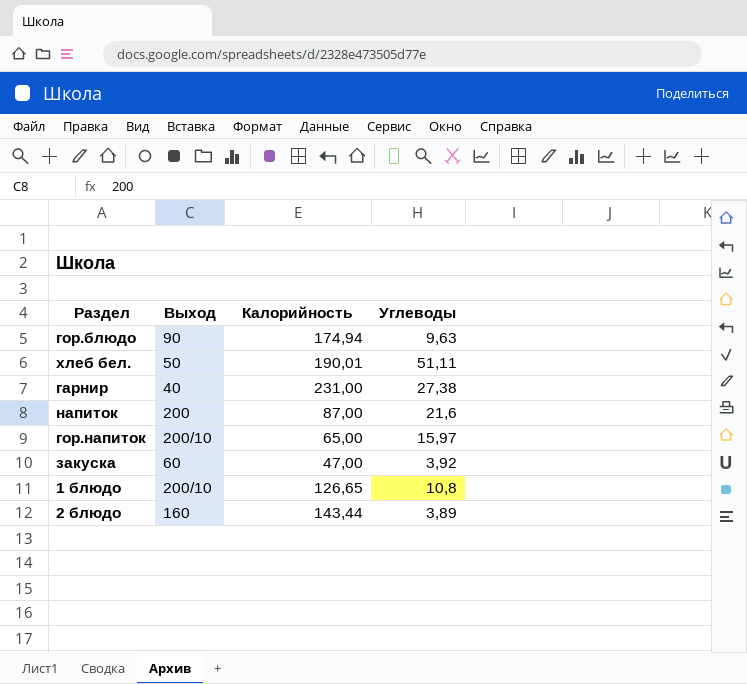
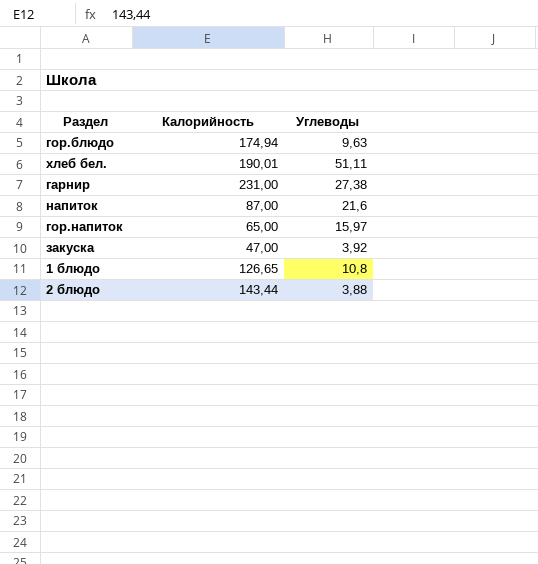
column Выход | position: 2 -> none
2 блюдо | Углеводы: 3,89 -> 3,88

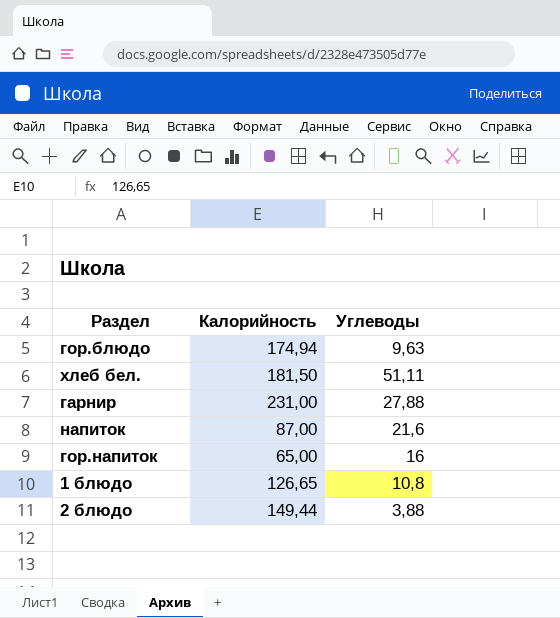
row закуска: 47,00 | 3,92 -> none
хлеб бел. | Калорийность: 190,01 -> 181,50
гарнир | Углеводы: 27,38 -> 27,88
гор.напиток | Углеводы: 15,97 -> 16
2 блюдо | Калорийность: 143,44 -> 149,44

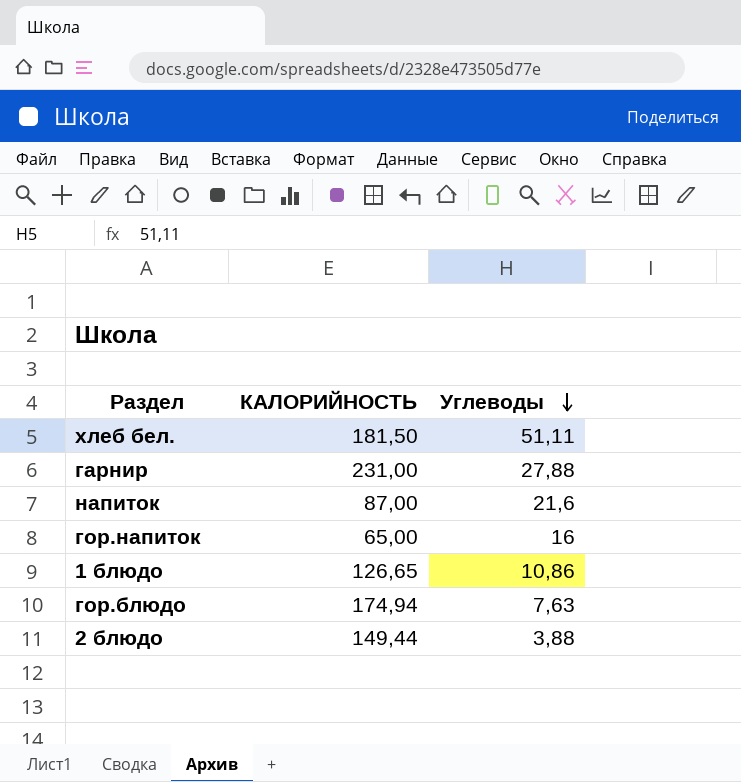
row order: none -> Углеводы descending
column name: Калорийность -> КАЛОРИЙНОСТЬ
1 блюдо | Углеводы: 10,8 -> 10,86
гор.блюдо | Углеводы: 9,63 -> 7,63

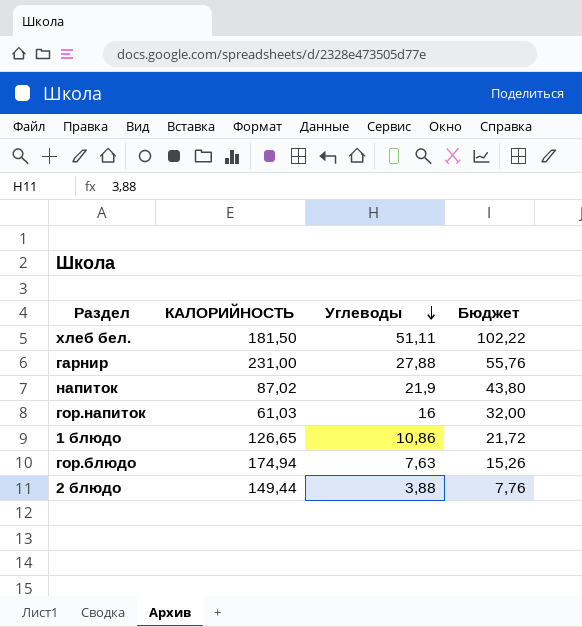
column Бюджет | formula: none -> [Углеводы] * 2
напиток | КАЛОРИЙНОСТЬ: 87,00 -> 87,02
напиток | Углеводы: 21,6 -> 21,9
гор.напиток | КАЛОРИЙНОСТЬ: 65,00 -> 61,03

